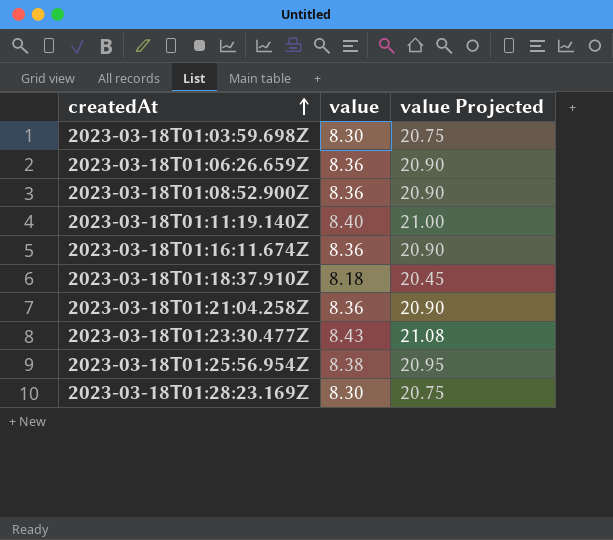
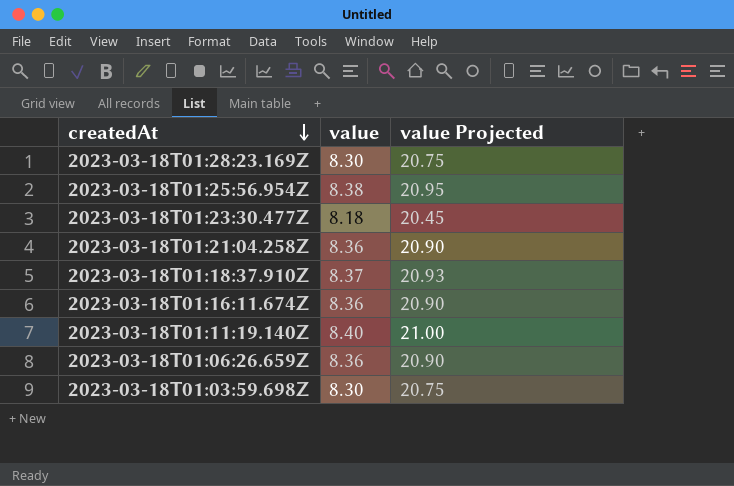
row order: createdAt ascending -> createdAt descending
row 2023-03-18T01:08:52.900Z: 8.36 | 20.90 -> none
2023-03-18T01:23:30.477Z | value: 8.43 -> 8.18
2023-03-18T01:23:30.477Z | value Projected: 21.08 -> 20.45
2023-03-18T01:18:37.910Z | value: 8.18 -> 8.37
2023-03-18T01:18:37.910Z | value Projected: 20.45 -> 20.93

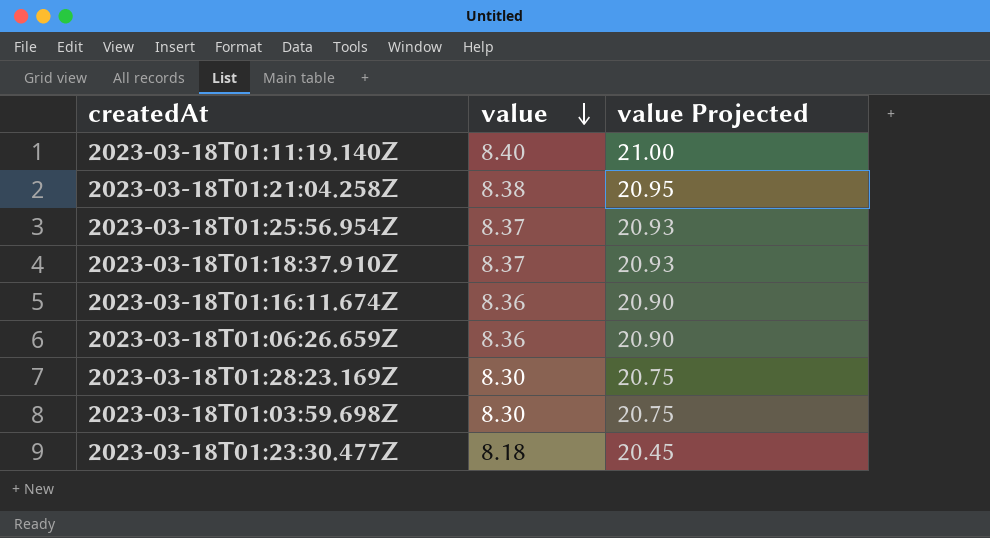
row order: createdAt descending -> value descending
2023-03-18T01:21:04.258Z | value: 8.36 -> 8.38
2023-03-18T01:21:04.258Z | value Projected: 20.90 -> 20.95
2023-03-18T01:25:56.954Z | value: 8.38 -> 8.37
2023-03-18T01:25:56.954Z | value Projected: 20.95 -> 20.93

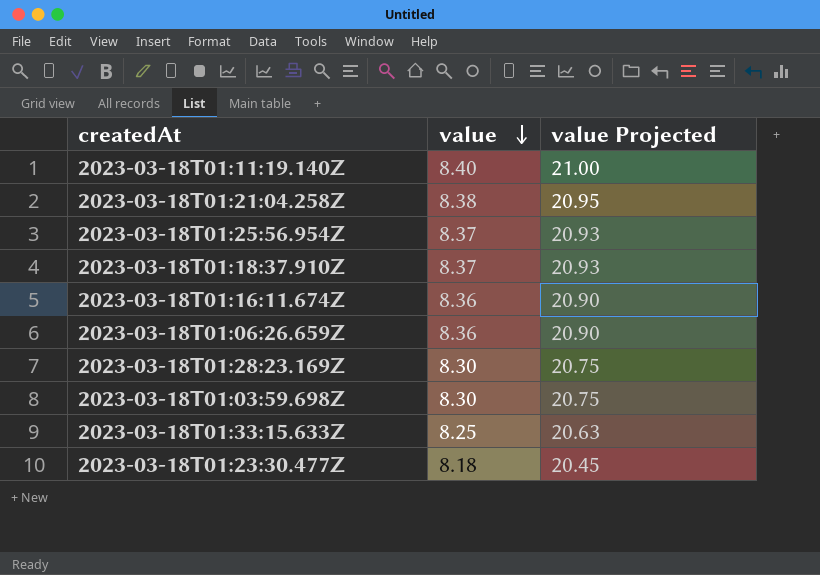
row 2023-03-18T01:33:15.633Z: none -> 8.25 | 20.63

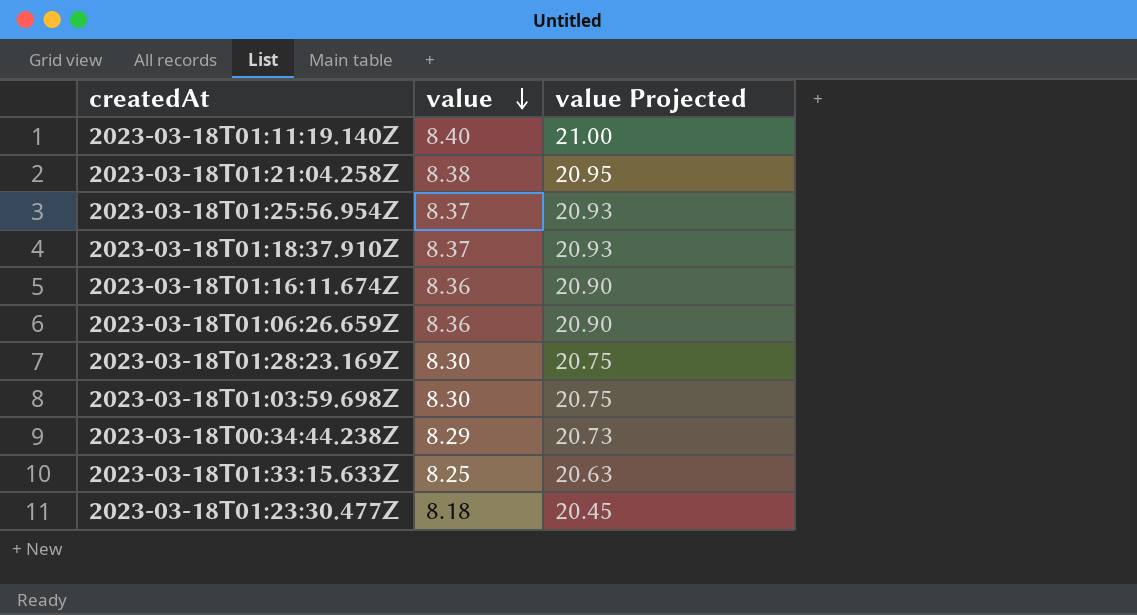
row 2023-03-18T00:34:44.238Z: none -> 8.29 | 20.73

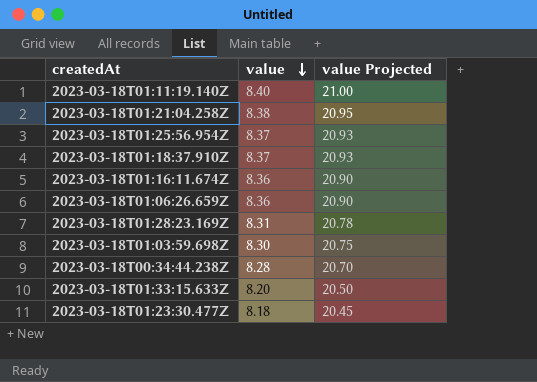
2023-03-18T01:28:23.169Z | value: 8.30 -> 8.31
2023-03-18T01:28:23.169Z | value Projected: 20.75 -> 20.78
2023-03-18T00:34:44.238Z | value: 8.29 -> 8.28
2023-03-18T00:34:44.238Z | value Projected: 20.73 -> 20.70
2023-03-18T01:33:15.633Z | value: 8.25 -> 8.20
2023-03-18T01:33:15.633Z | value Projected: 20.63 -> 20.50

